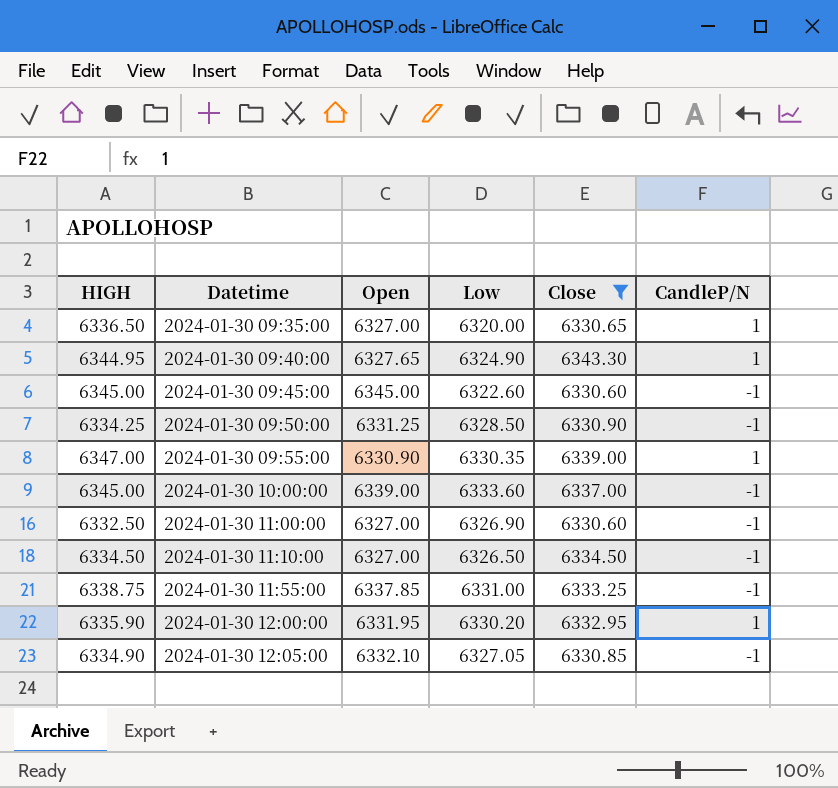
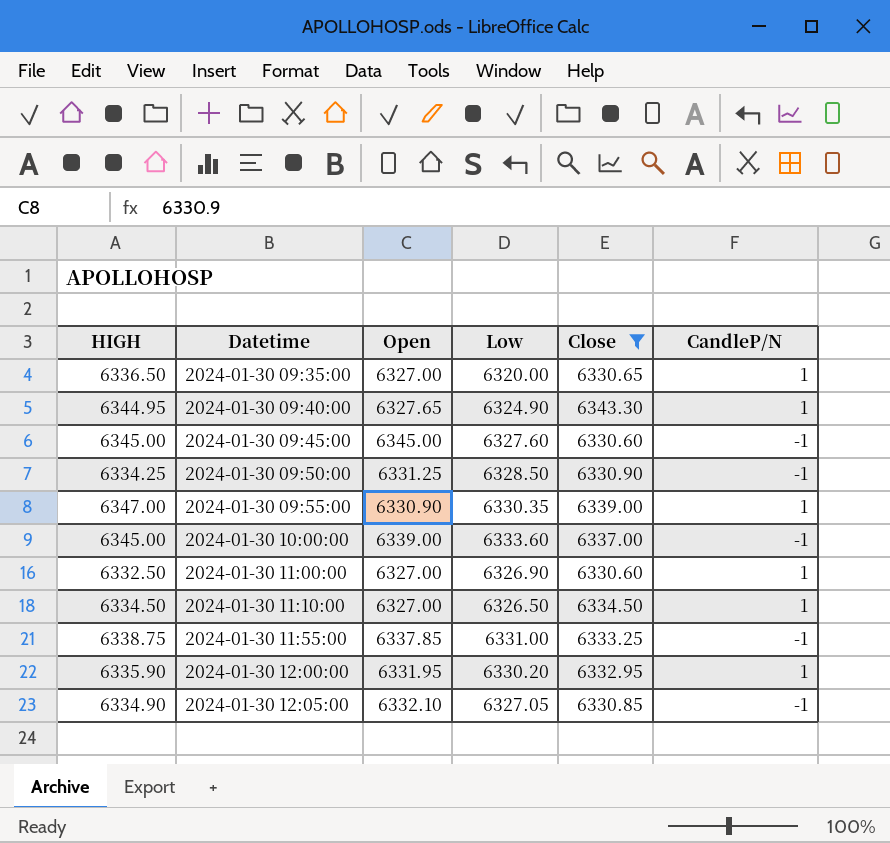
2024-01-30 09:45:00 | Low: 6322.60 -> 6327.60
2024-01-30 11:00:00 | CandleP/N: -1 -> 1
2024-01-30 11:10:00 | CandleP/N: -1 -> 1

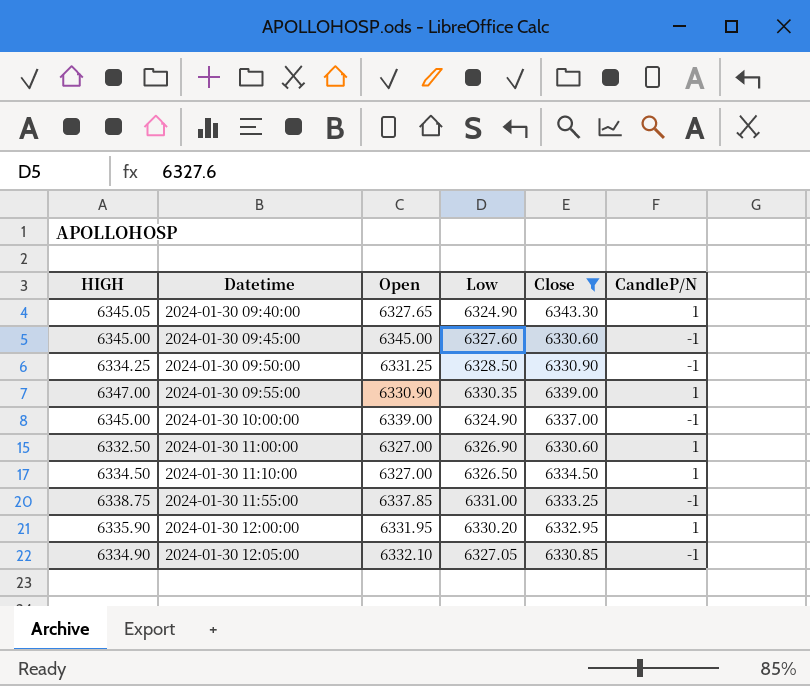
row 2024-01-30 09:35:00: 6336.50 | 6327.00 | 6320.00 | 6330.65 | 1 -> none
2024-01-30 09:40:00 | HIGH: 6344.95 -> 6345.05
2024-01-30 10:00:00 | Low: 6333.60 -> 6324.90

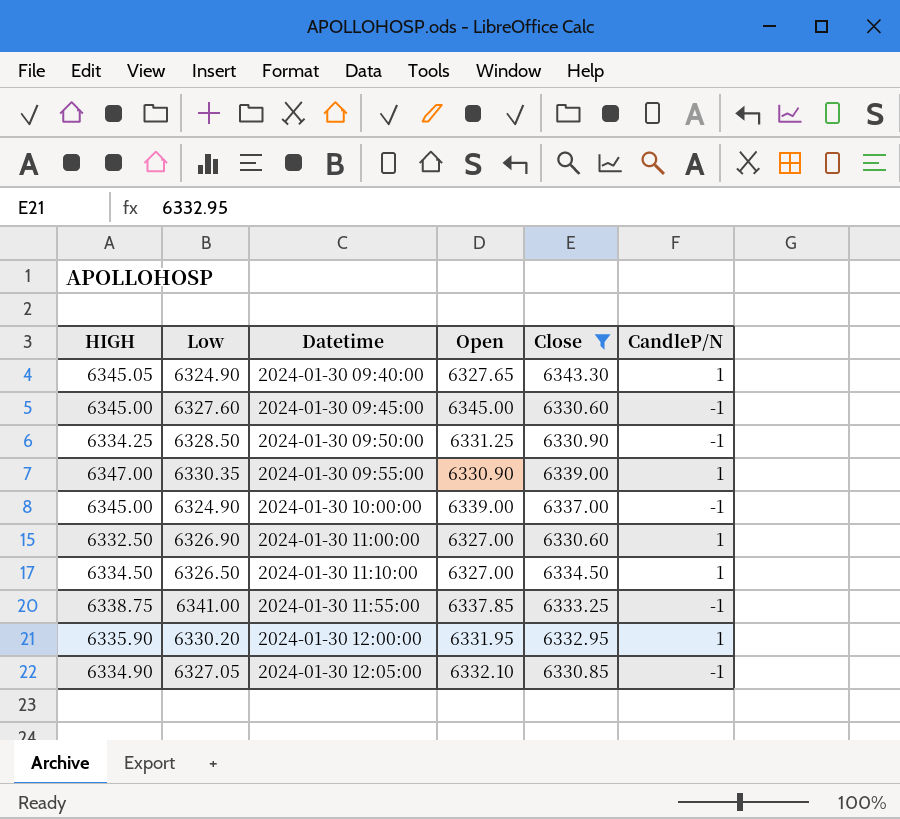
column Low | position: 4 -> 2
2024-01-30 11:55:00 | Low: 6331.00 -> 6341.00

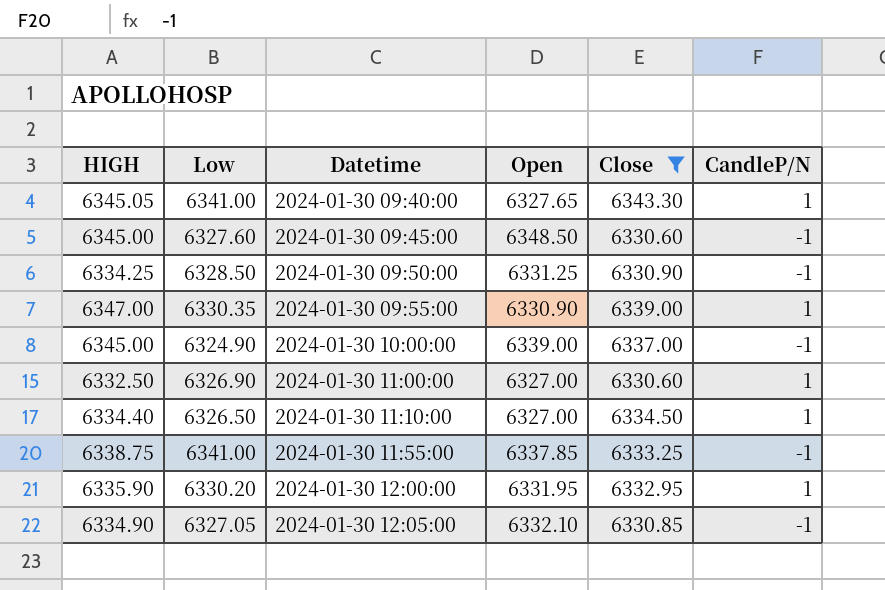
2024-01-30 09:40:00 | Low: 6324.90 -> 6341.00
2024-01-30 09:45:00 | Open: 6345.00 -> 6348.50
2024-01-30 11:10:00 | HIGH: 6334.50 -> 6334.40

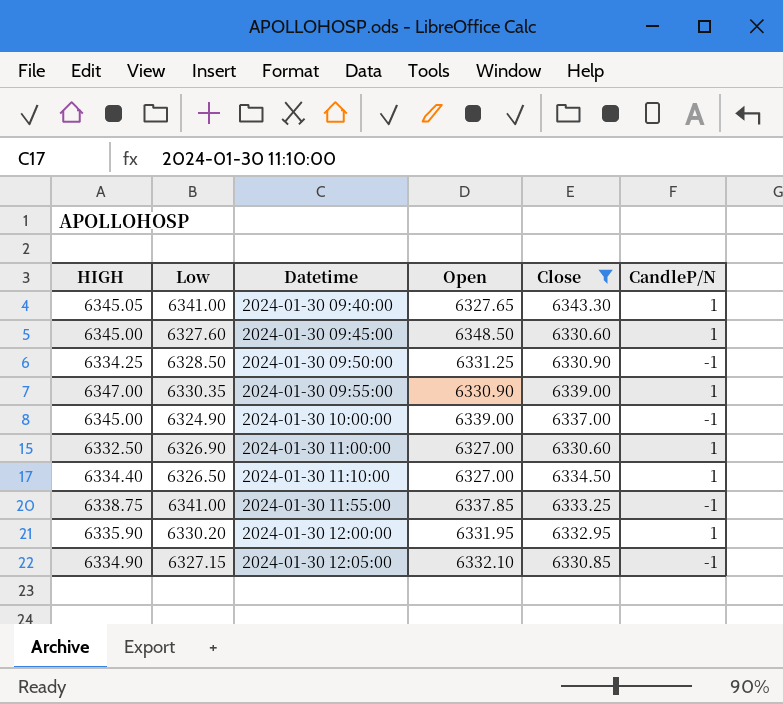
2024-01-30 09:45:00 | CandleP/N: -1 -> 1
2024-01-30 12:05:00 | Low: 6327.05 -> 6327.15

